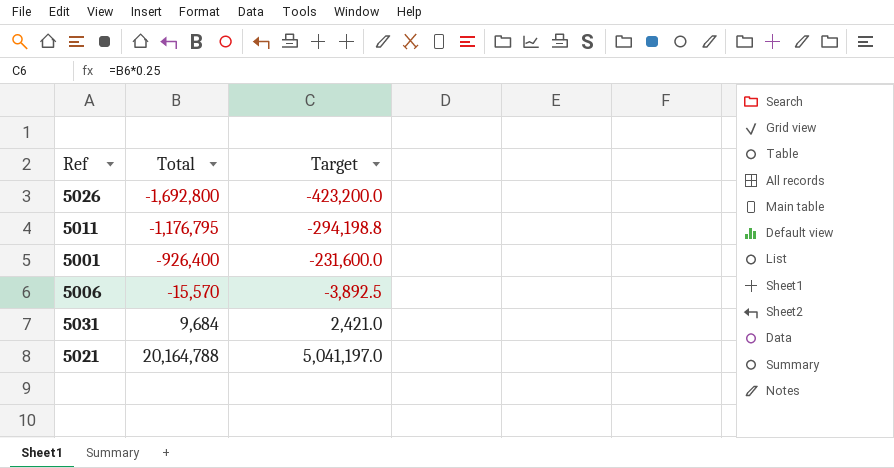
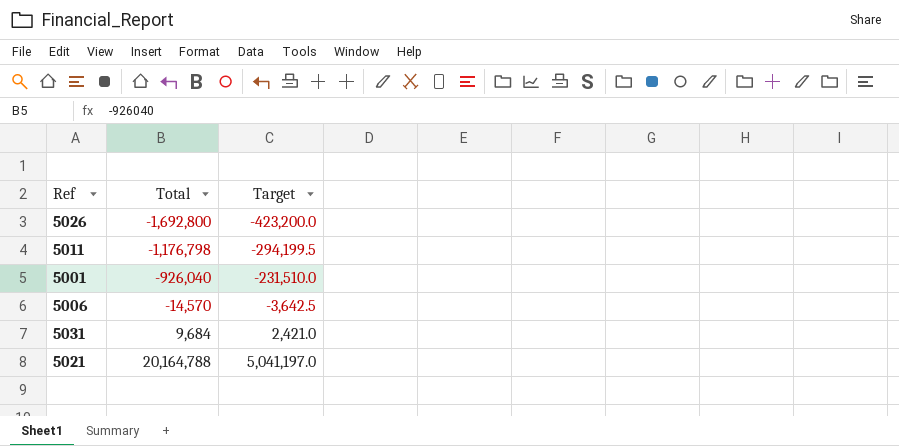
5011 | Total: -1,176,795 -> -1,176,798
5011 | Target: -294,198.8 -> -294,199.5
5001 | Total: -926,400 -> -926,040
5001 | Target: -231,600.0 -> -231,510.0
5006 | Total: -15,570 -> -14,570
5006 | Target: -3,892.5 -> -3,642.5

